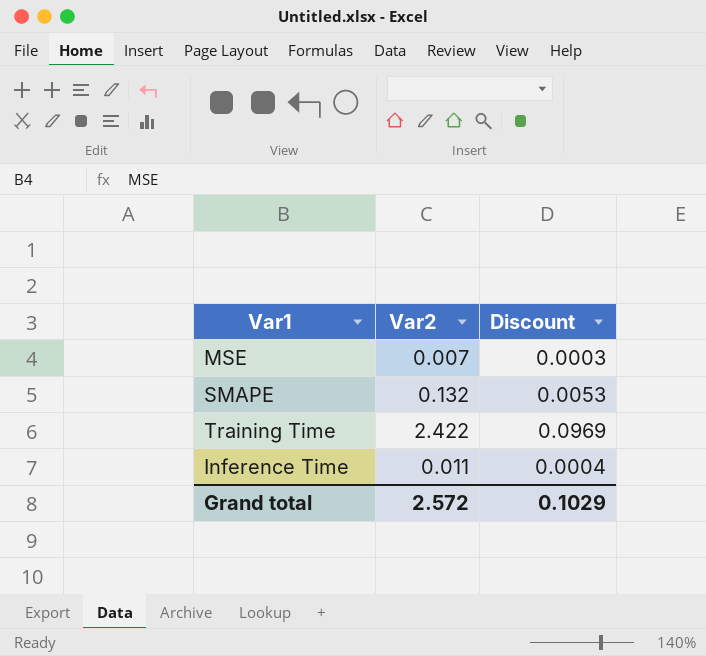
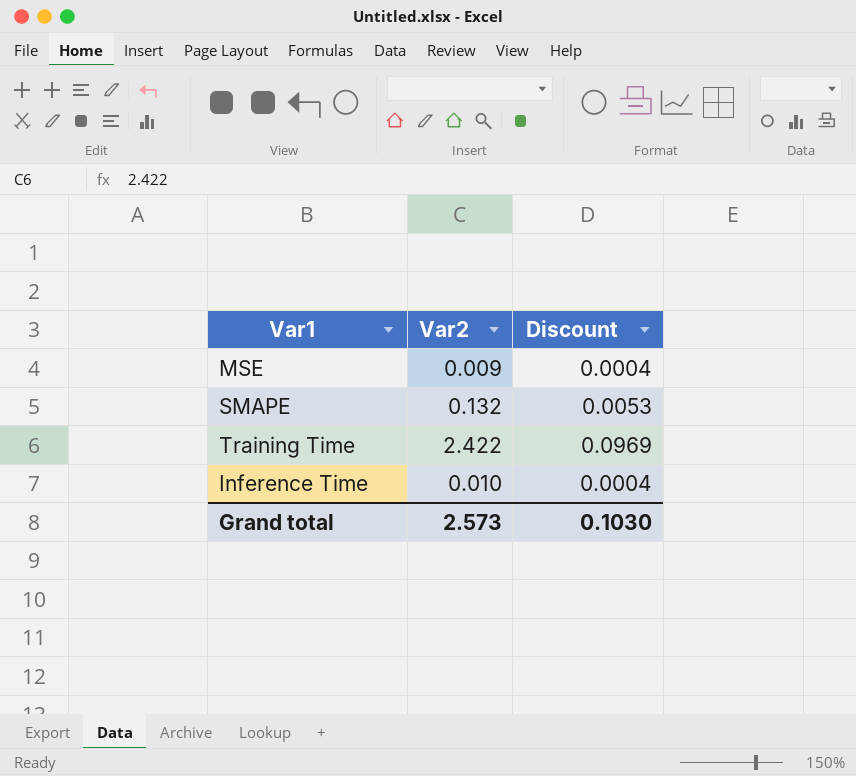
MSE | Var2: 0.007 -> 0.009
MSE | Discount: 0.0003 -> 0.0004
Inference Time | Var2: 0.011 -> 0.010
Grand total | Var2: 2.572 -> 2.573
Grand total | Discount: 0.1029 -> 0.1030

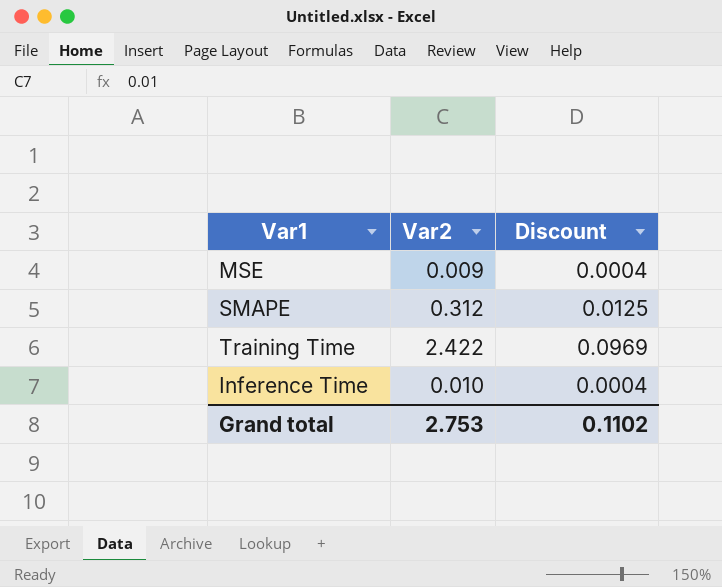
SMAPE | Var2: 0.132 -> 0.312
SMAPE | Discount: 0.0053 -> 0.0125
Grand total | Var2: 2.573 -> 2.753
Grand total | Discount: 0.1030 -> 0.1102

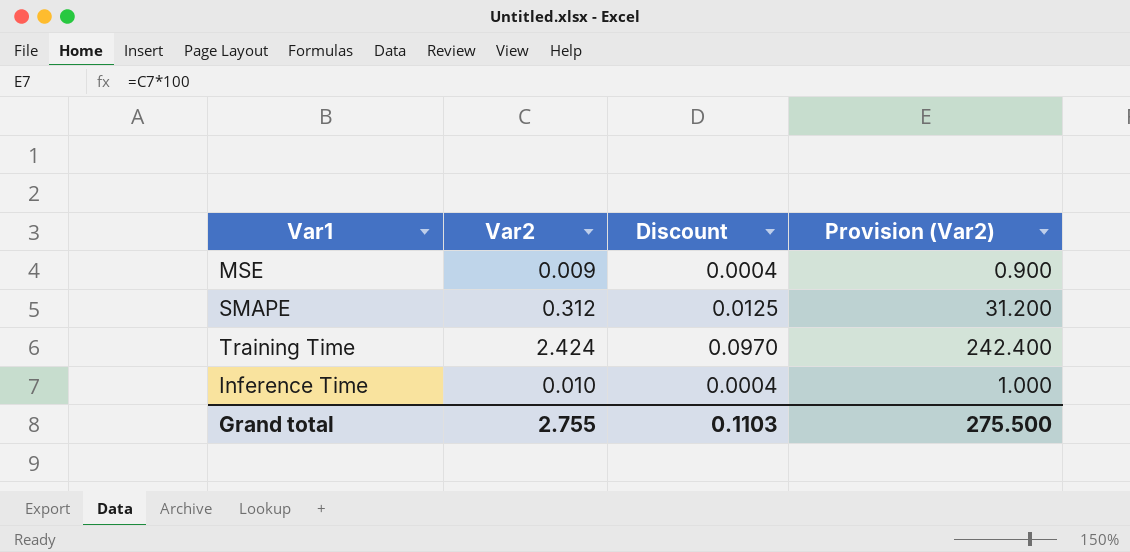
column Provision (Var2) | formula: none -> [Var2] * 100
Training Time | Var2: 2.422 -> 2.424
Training Time | Discount: 0.0969 -> 0.0970
Grand total | Var2: 2.753 -> 2.755
Grand total | Discount: 0.1102 -> 0.1103

